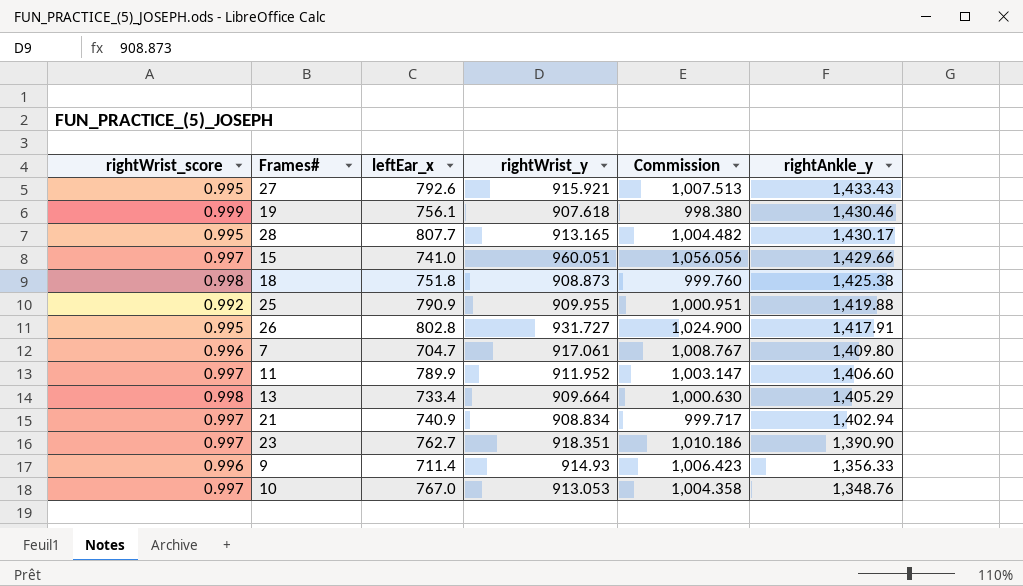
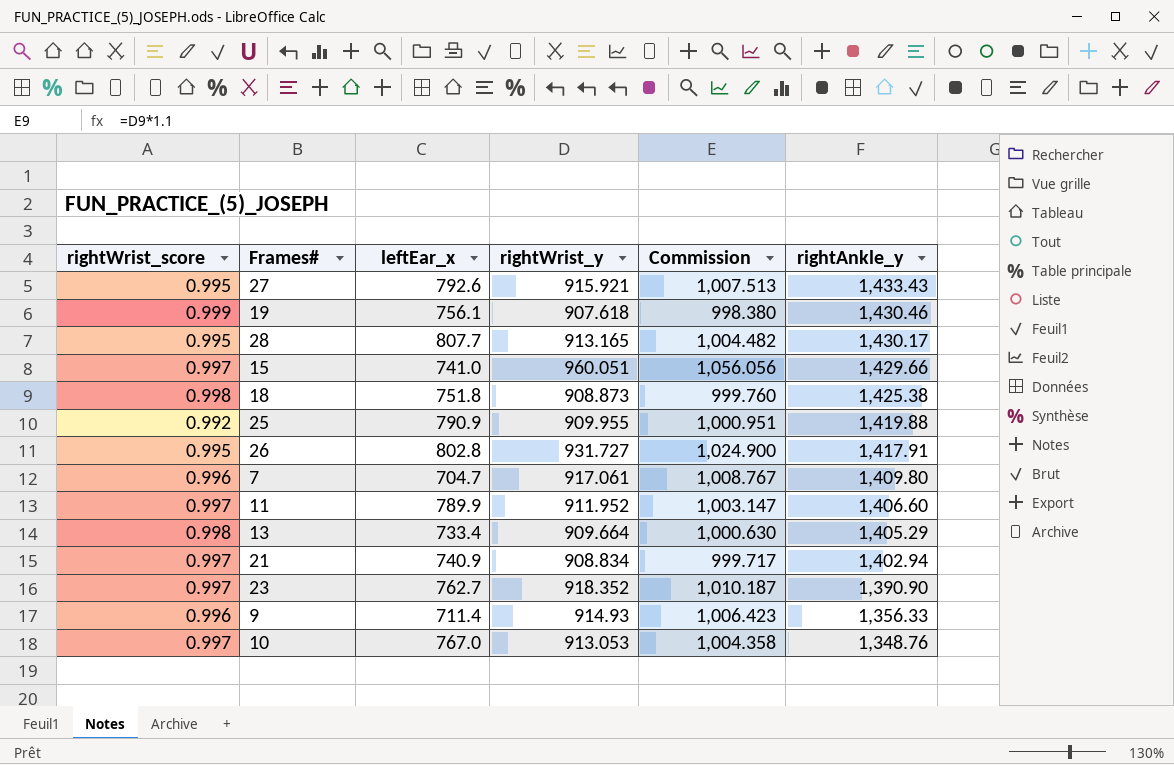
23 | rightWrist_y: 918.351 -> 918.352
23 | Commission: 1,010.186 -> 1,010.187

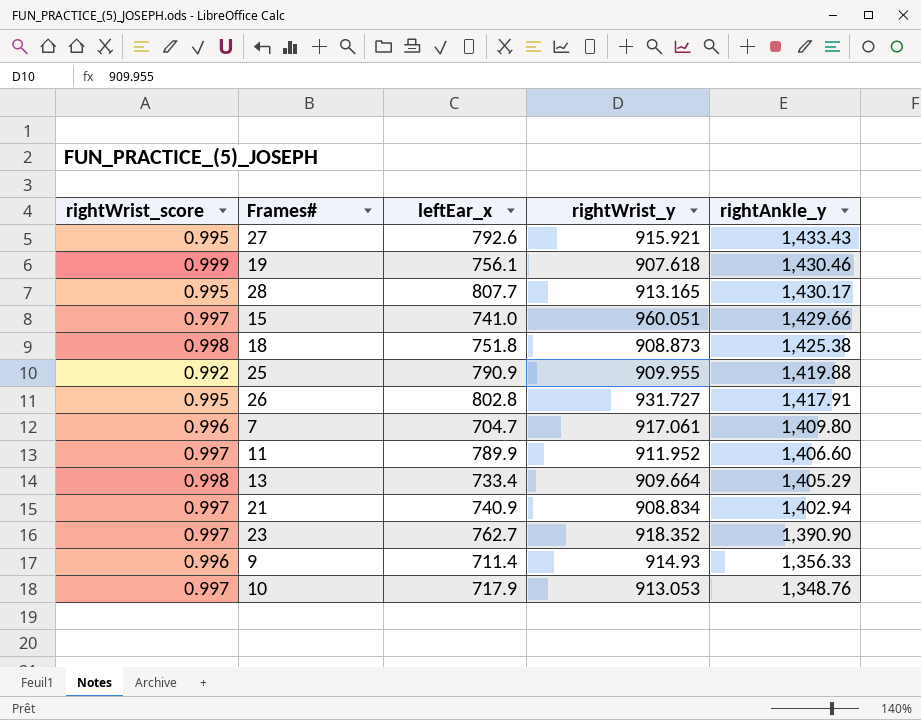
column Commission | formula: [rightWrist_y] * 1.1 -> none
10 | leftEar_x: 767.0 -> 717.9

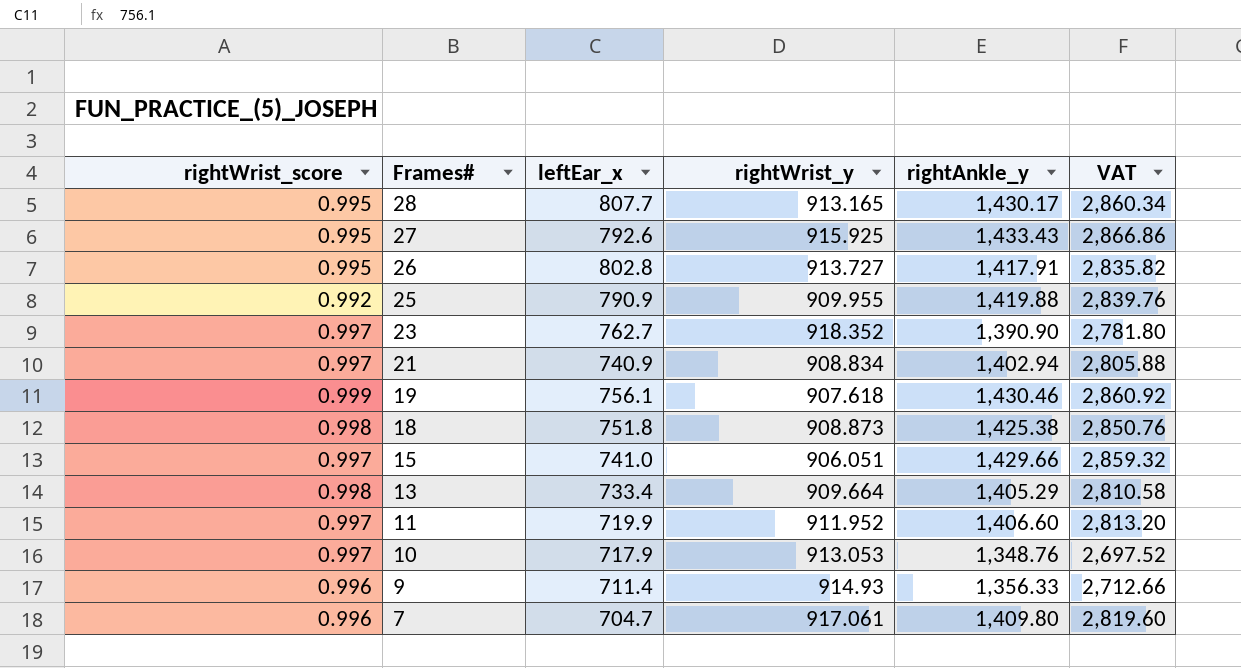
row order: rightAnkle_y descending -> Frames# descending
column VAT | formula: none -> [rightAnkle_y] * 2
27 | rightWrist_y: 915.921 -> 915.925
26 | rightWrist_y: 931.727 -> 913.727
15 | rightWrist_y: 960.051 -> 906.051
11 | leftEar_x: 789.9 -> 719.9

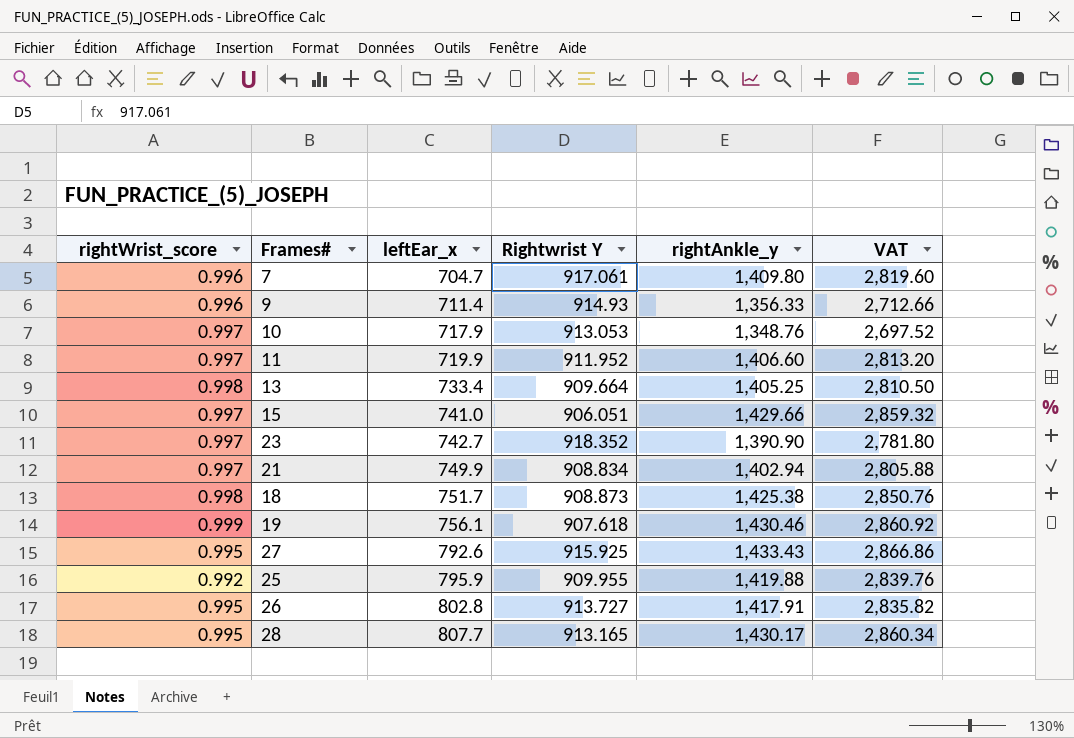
row order: Frames# descending -> leftEar_x ascending
column name: rightWrist_y -> Rightwrist Y
13 | rightAnkle_y: 1,405.29 -> 1,405.25
13 | VAT: 2,810.58 -> 2,810.50
23 | leftEar_x: 762.7 -> 742.7
21 | leftEar_x: 740.9 -> 749.9
18 | leftEar_x: 751.8 -> 751.7
25 | leftEar_x: 790.9 -> 795.9

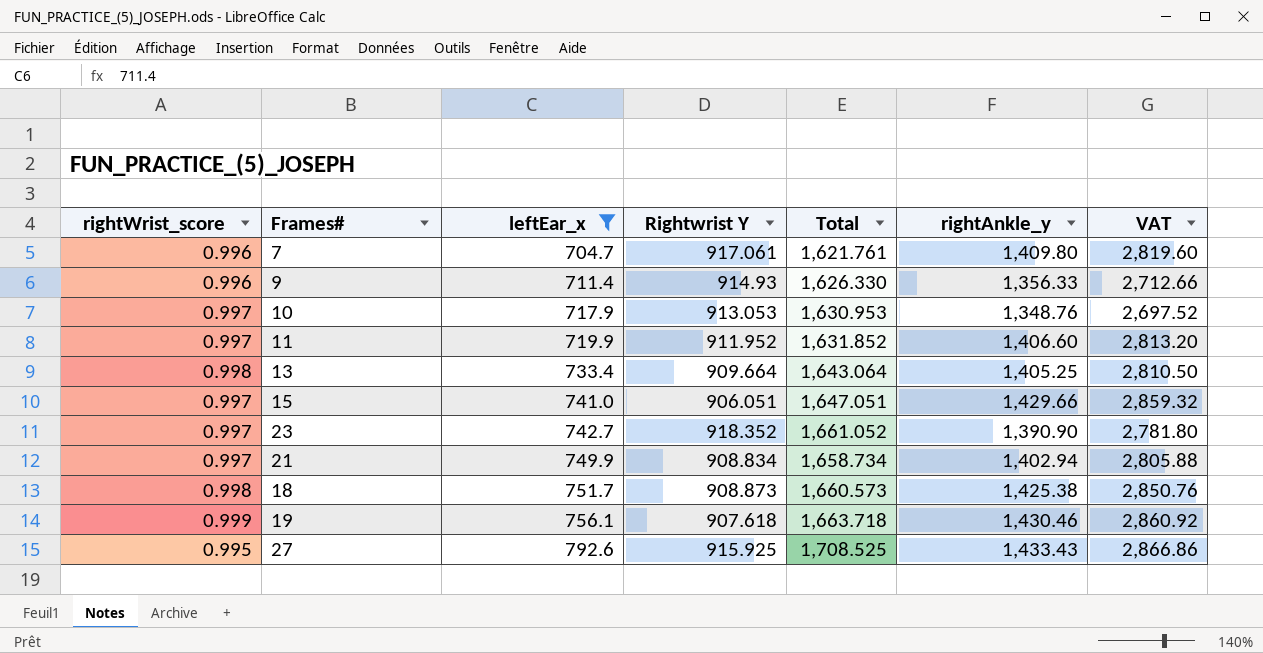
filter: none -> leftEar_x <= 792.6
column Total | formula: none -> [leftEar_x] + [Rightwrist Y]

